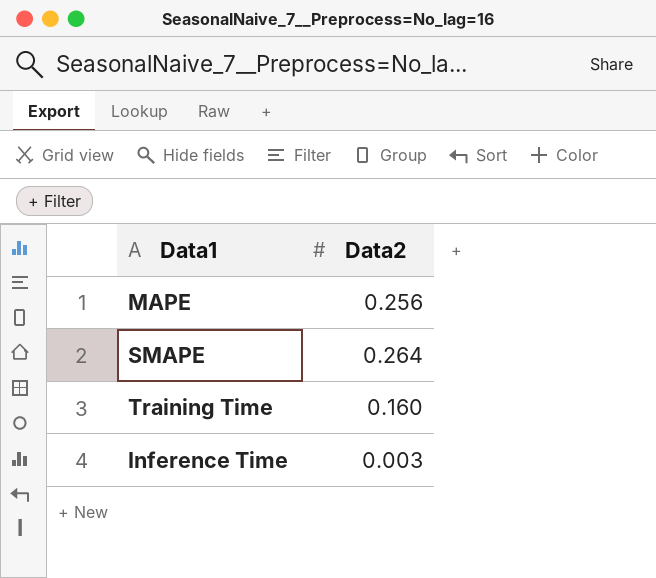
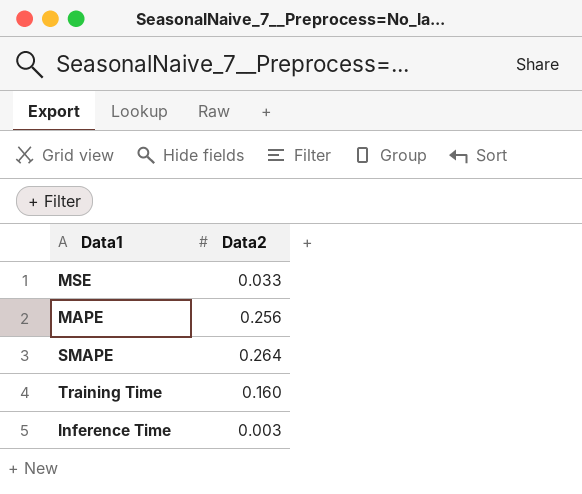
row MSE: none -> 0.033

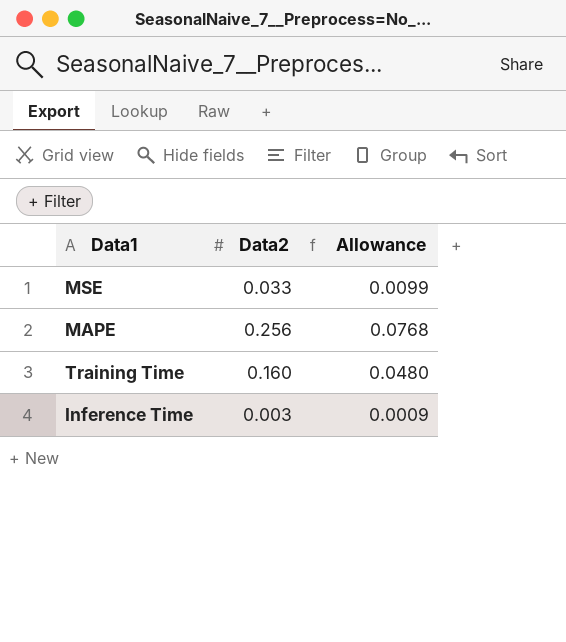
column Allowance | formula: none -> [Data2] * 0.3
row SMAPE: 0.264 -> none

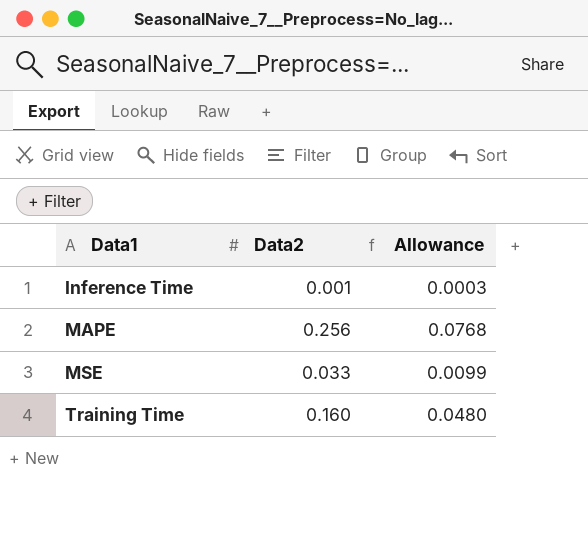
row order: none -> Data1 ascending
Inference Time | Data2: 0.003 -> 0.001
Inference Time | Allowance: 0.0009 -> 0.0003

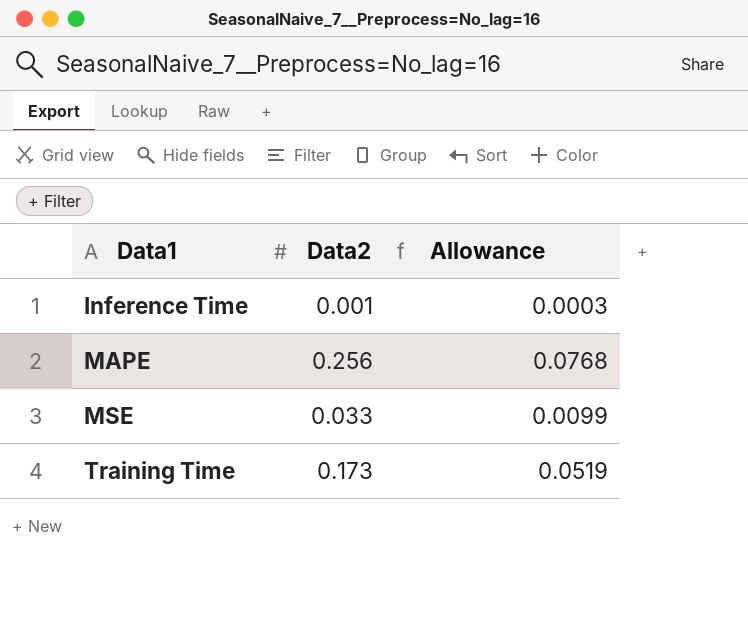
Training Time | Data2: 0.160 -> 0.173
Training Time | Allowance: 0.0480 -> 0.0519

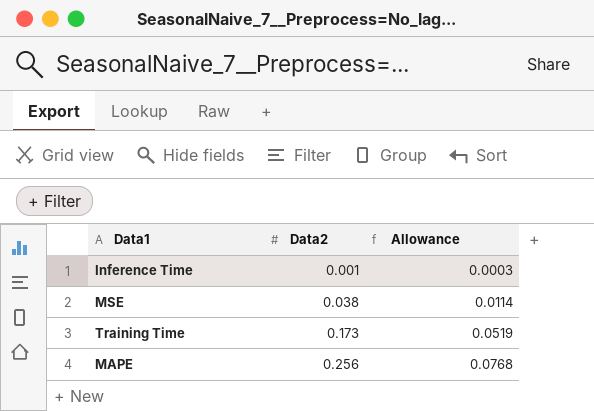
row order: Data1 ascending -> Data2 ascending
MSE | Data2: 0.033 -> 0.038
MSE | Allowance: 0.0099 -> 0.0114

